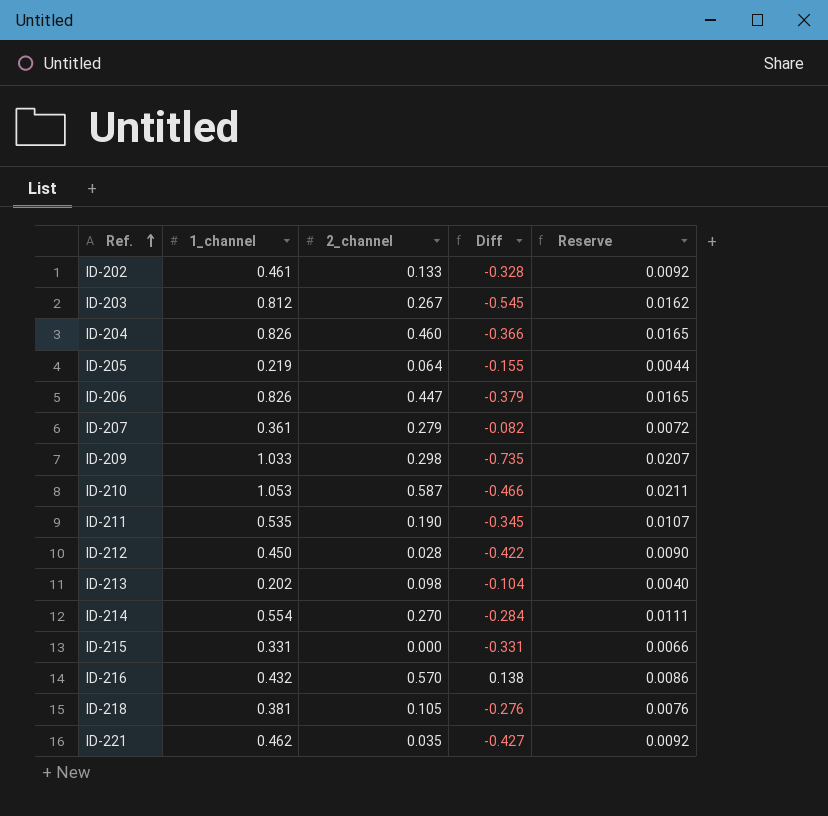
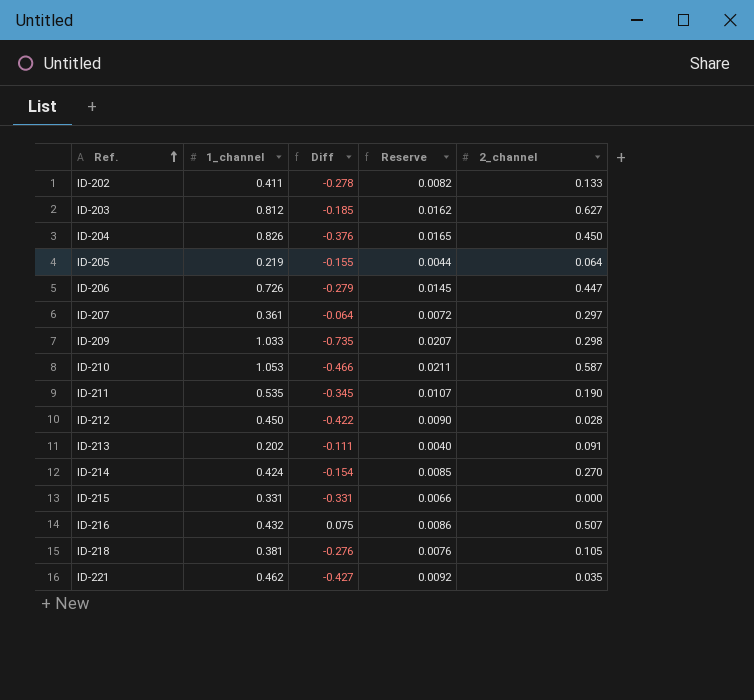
column 2_channel | position: 3 -> 5
ID-202 | 1_channel: 0.461 -> 0.411
ID-202 | Diff: -0.328 -> -0.278
ID-202 | Reserve: 0.0092 -> 0.0082
ID-203 | Diff: -0.545 -> -0.185
ID-203 | 2_channel: 0.267 -> 0.627
ID-204 | Diff: -0.366 -> -0.376
ID-204 | 2_channel: 0.460 -> 0.450
ID-206 | 1_channel: 0.826 -> 0.726
ID-206 | Diff: -0.379 -> -0.279
ID-206 | Reserve: 0.0165 -> 0.0145
ID-207 | Diff: -0.082 -> -0.064
ID-207 | 2_channel: 0.279 -> 0.297
ID-213 | Diff: -0.104 -> -0.111
ID-213 | 2_channel: 0.098 -> 0.091
ID-214 | 1_channel: 0.554 -> 0.424
ID-214 | Diff: -0.284 -> -0.154
ID-214 | Reserve: 0.0111 -> 0.0085
ID-216 | Diff: 0.138 -> 0.075
ID-216 | 2_channel: 0.570 -> 0.507

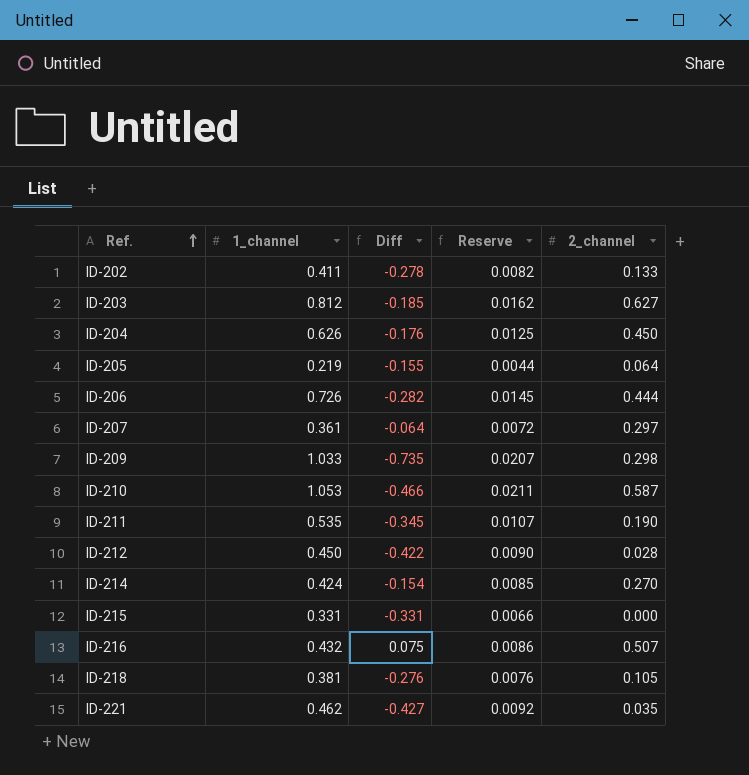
row ID-213: 0.202 | -0.111 | 0.0040 | 0.091 -> none
ID-204 | 1_channel: 0.826 -> 0.626
ID-204 | Diff: -0.376 -> -0.176
ID-204 | Reserve: 0.0165 -> 0.0125
ID-206 | Diff: -0.279 -> -0.282
ID-206 | 2_channel: 0.447 -> 0.444

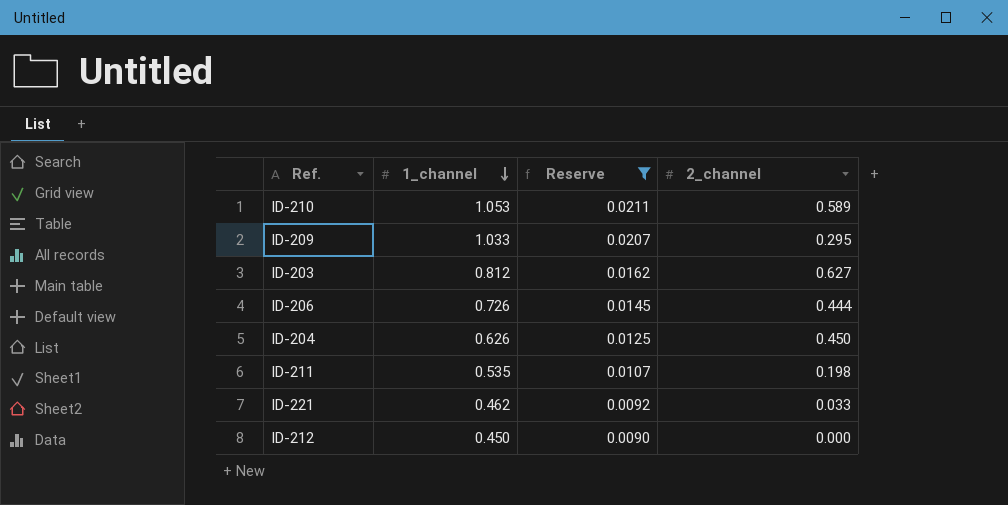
filter: none -> Reserve >= 0.0090
row order: Ref. ascending -> 1_channel descending
column Diff | formula: [2_channel] - [1_channel] -> none
ID-210 | 2_channel: 0.587 -> 0.589
ID-209 | 2_channel: 0.298 -> 0.295
ID-211 | 2_channel: 0.190 -> 0.198
ID-221 | 2_channel: 0.035 -> 0.033
ID-212 | 2_channel: 0.028 -> 0.000

